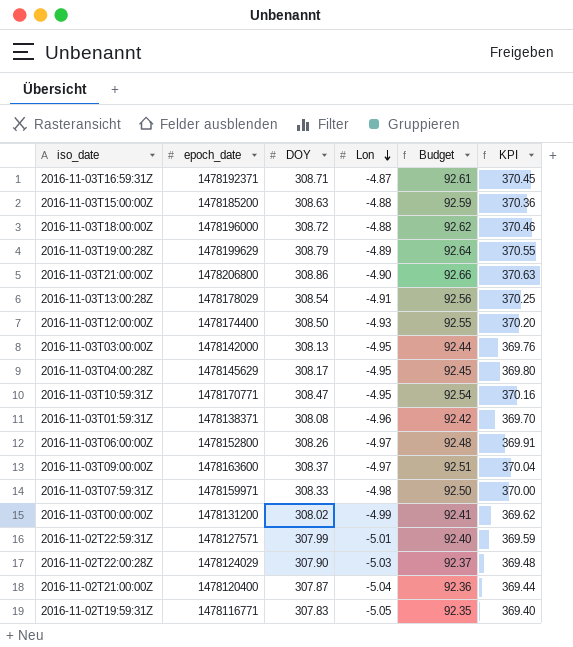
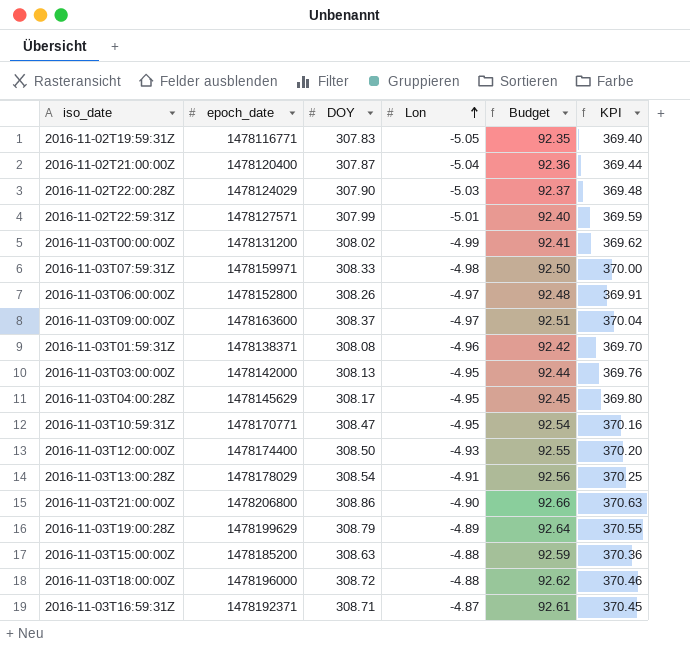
row order: Lon descending -> Lon ascending

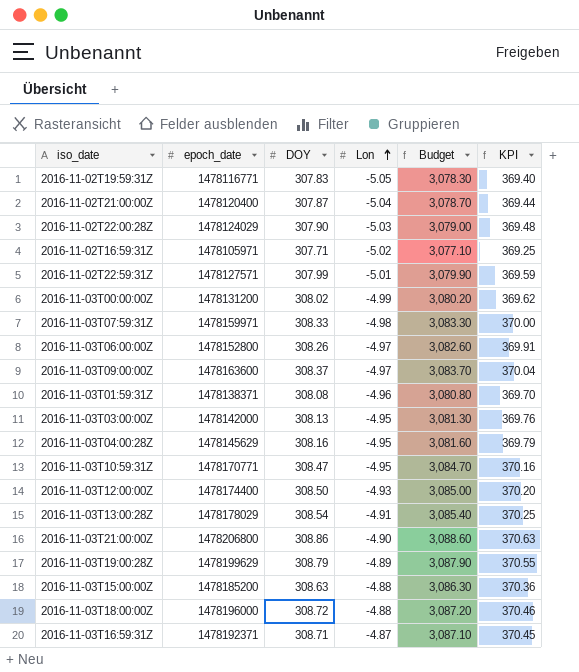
column Budget | formula: [DOY] * 0.3 -> [DOY] * 10
row 2016-11-02T16:59:31Z: none -> 1478105971 | 307.71 | -5.02 | 3,077.10 | 369.25
2016-11-03T04:00:28Z | DOY: 308.17 -> 308.16
2016-11-03T04:00:28Z | KPI: 369.80 -> 369.79

